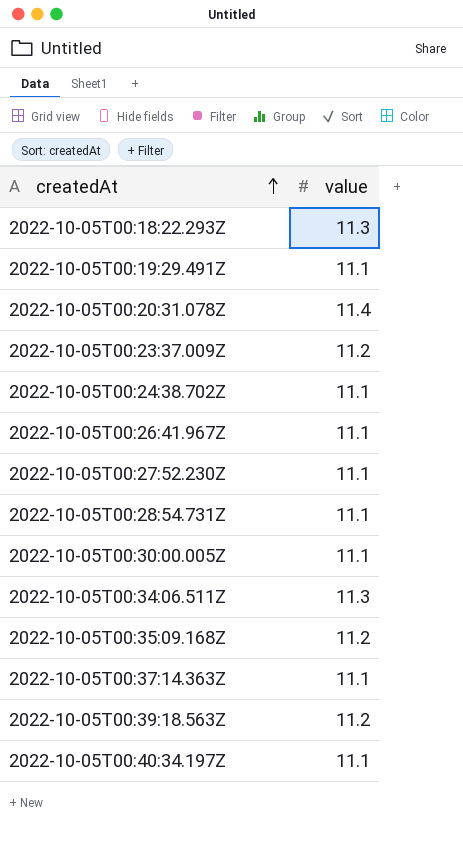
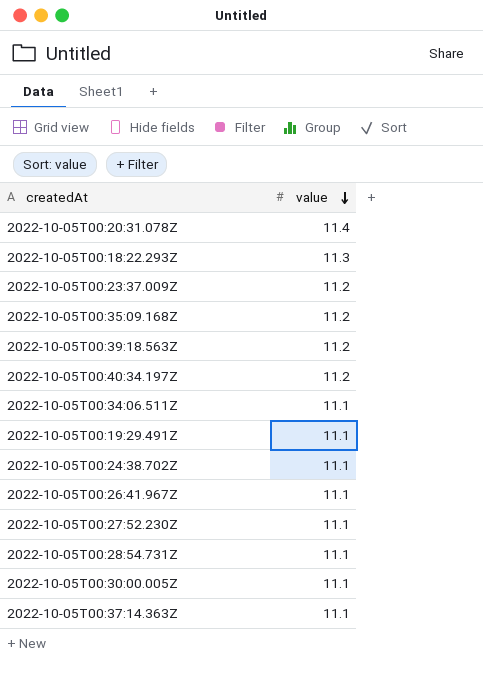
row order: createdAt ascending -> value descending
2022-10-05T00:40:34.197Z | value: 11.1 -> 11.2
2022-10-05T00:34:06.511Z | value: 11.3 -> 11.1

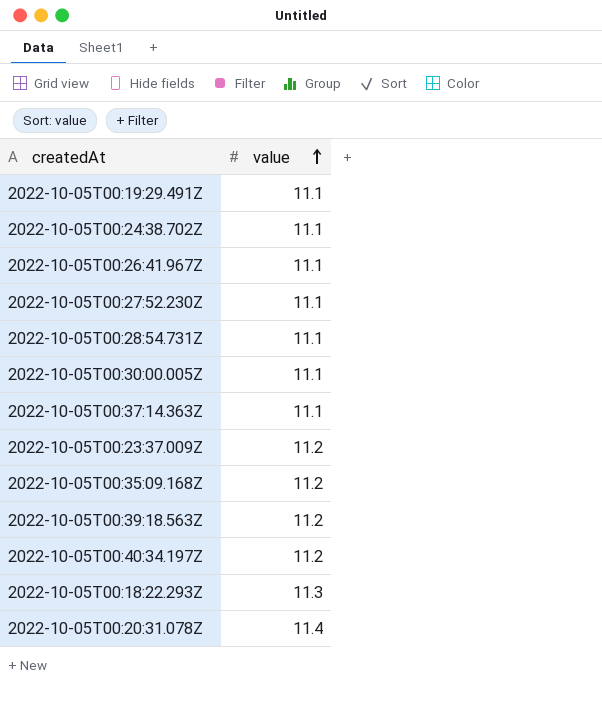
row order: value descending -> value ascending
row 2022-10-05T00:34:06.511Z: 11.1 -> none

